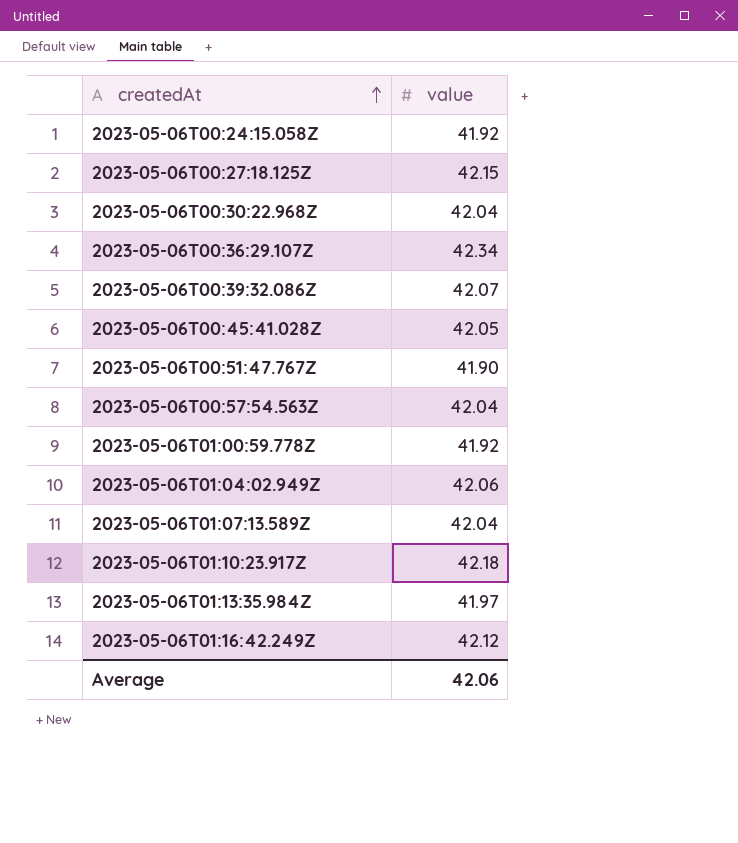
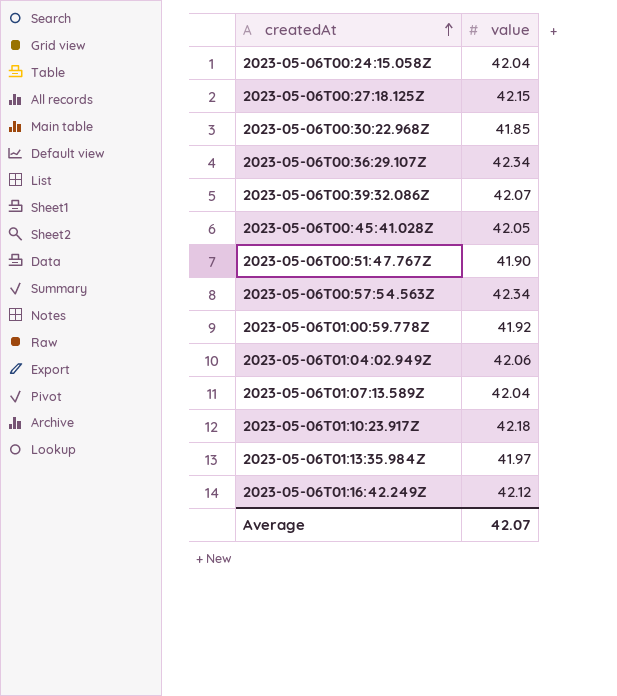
2023-05-06T00:24:15.058Z | value: 41.92 -> 42.04
2023-05-06T00:30:22.968Z | value: 42.04 -> 41.85
2023-05-06T00:57:54.563Z | value: 42.04 -> 42.34
Average | value: 42.06 -> 42.07

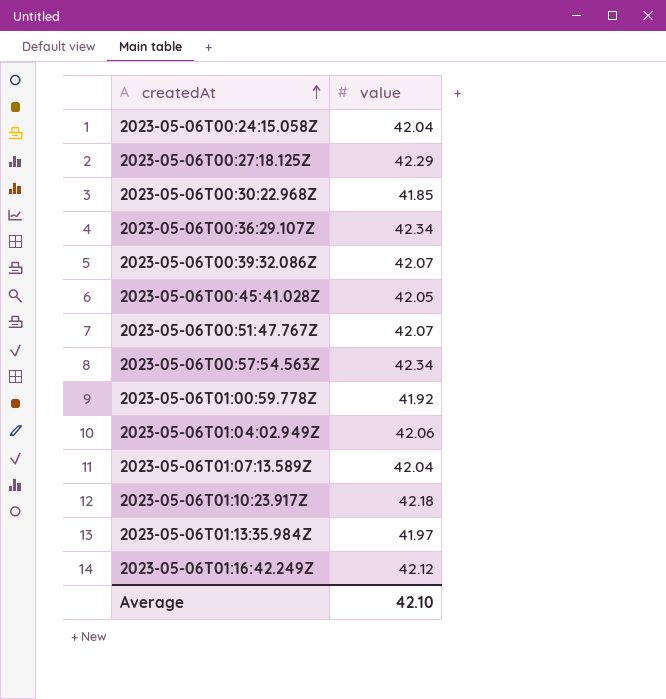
2023-05-06T00:27:18.125Z | value: 42.15 -> 42.29
2023-05-06T00:51:47.767Z | value: 41.90 -> 42.07
Average | value: 42.07 -> 42.10

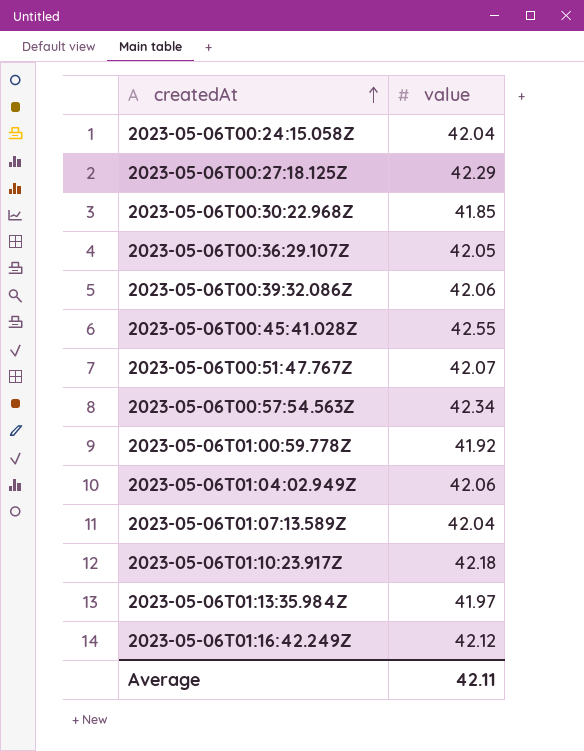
2023-05-06T00:36:29.107Z | value: 42.34 -> 42.05
2023-05-06T00:39:32.086Z | value: 42.07 -> 42.06
2023-05-06T00:45:41.028Z | value: 42.05 -> 42.55
Average | value: 42.10 -> 42.11

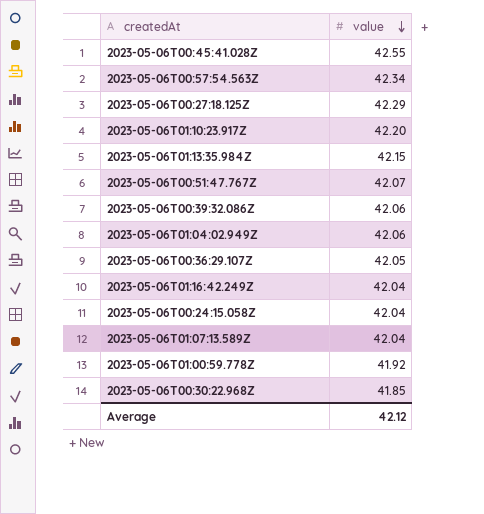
row order: createdAt ascending -> value descending
2023-05-06T01:10:23.917Z | value: 42.18 -> 42.20
2023-05-06T01:13:35.984Z | value: 41.97 -> 42.15
2023-05-06T01:16:42.249Z | value: 42.12 -> 42.04
Average | value: 42.11 -> 42.12

